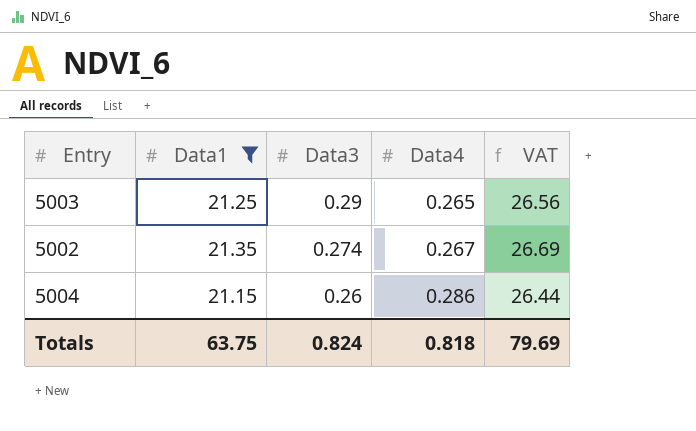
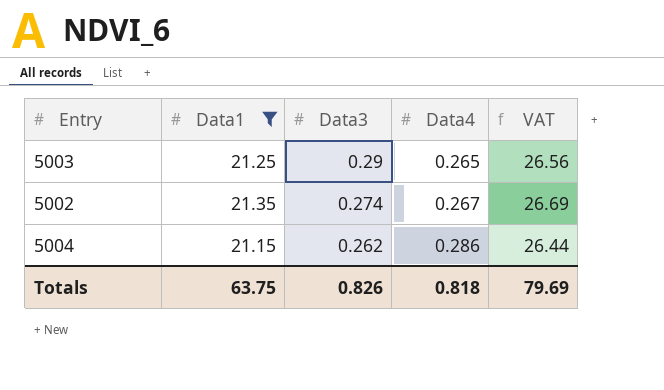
5004 | Data3: 0.26 -> 0.262
Totals | Data3: 0.824 -> 0.826

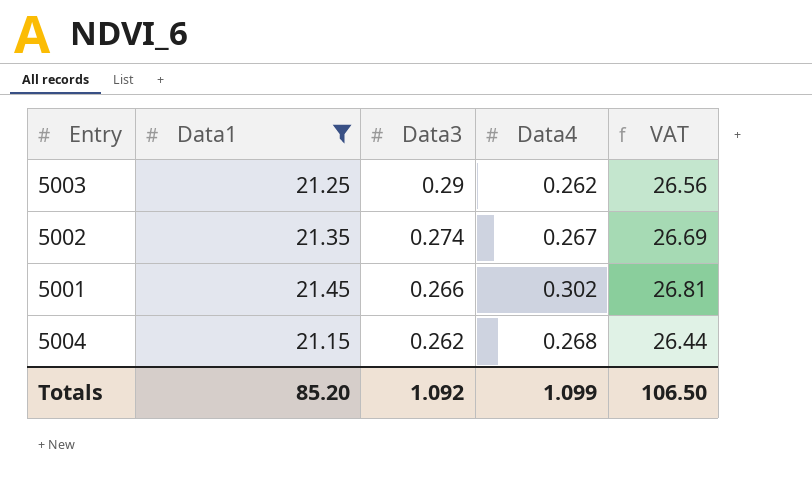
5003 | Data4: 0.265 -> 0.262
row 5001: none -> 21.45 | 0.266 | 0.302 | 26.81
5004 | Data4: 0.286 -> 0.268
Totals | Data1: 63.75 -> 85.20
Totals | Data3: 0.826 -> 1.092
Totals | Data4: 0.818 -> 1.099
Totals | VAT: 79.69 -> 106.50

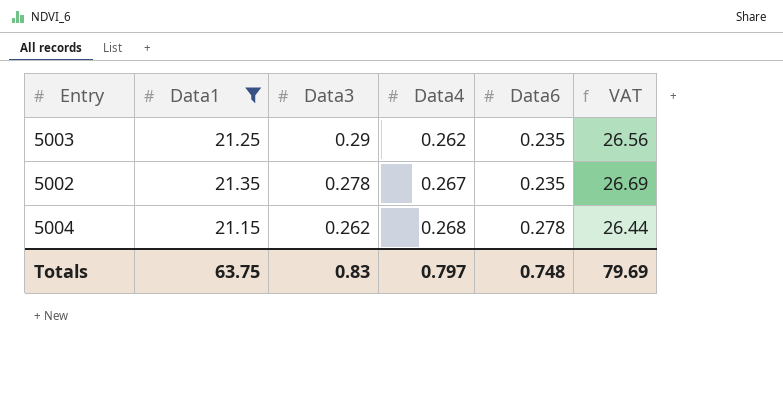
column Data6 | position: none -> 5
row 5001: 21.45 | 0.266 | 0.302 | 26.81 -> none
5002 | Data3: 0.274 -> 0.278
Totals | Data1: 85.20 -> 63.75
Totals | Data3: 1.092 -> 0.83
Totals | Data4: 1.099 -> 0.797
Totals | VAT: 106.50 -> 79.69

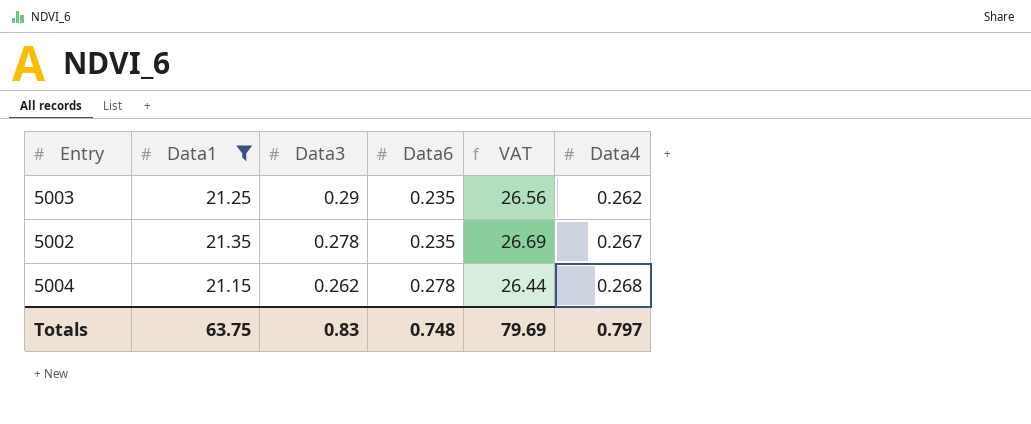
column Data4 | position: 4 -> 6

